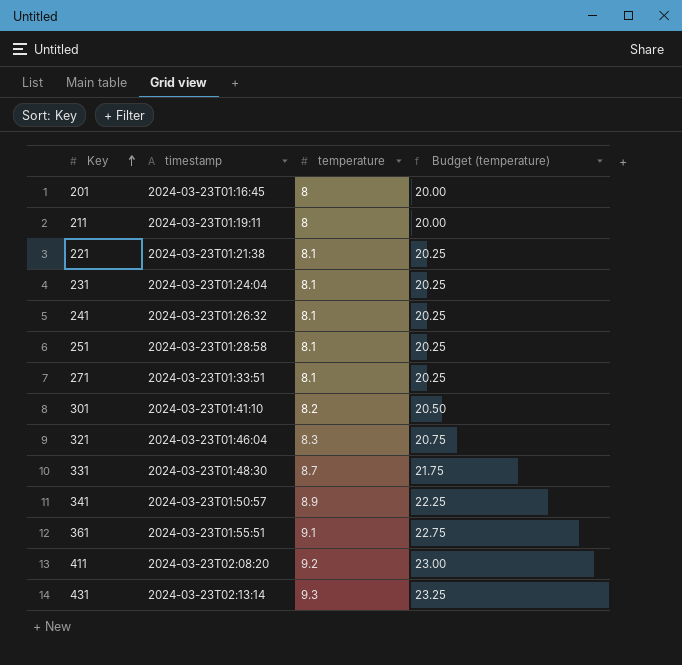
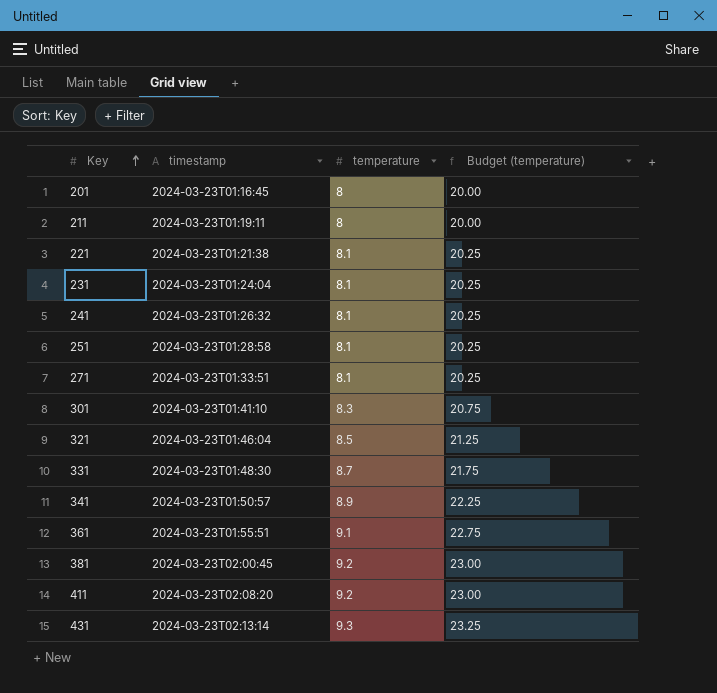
301 | temperature: 8.2 -> 8.3
301 | Budget (temperature): 20.50 -> 20.75
321 | temperature: 8.3 -> 8.5
321 | Budget (temperature): 20.75 -> 21.25
row 381: none -> 2024-03-23T02:00:45 | 9.2 | 23.00

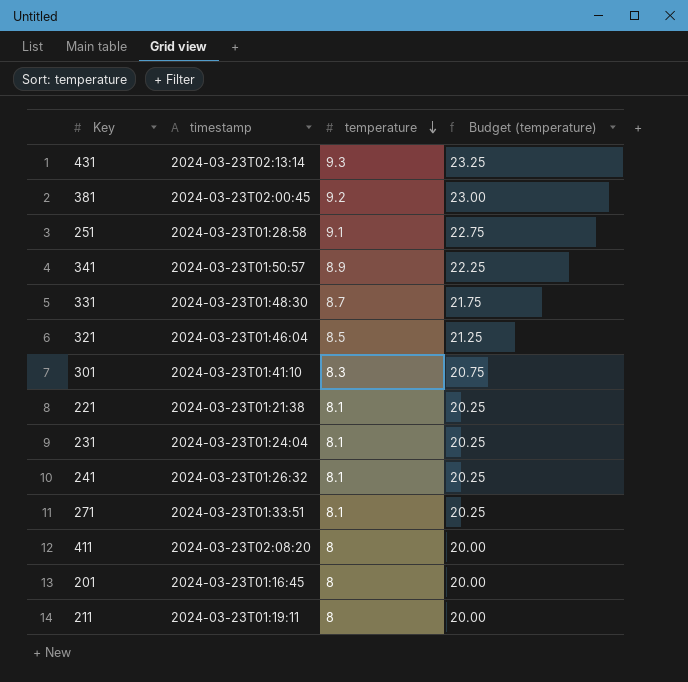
row order: Key ascending -> temperature descending
row 361: 2024-03-23T01:55:51 | 9.1 | 22.75 -> none
251 | temperature: 8.1 -> 9.1
251 | Budget (temperature): 20.25 -> 22.75
411 | temperature: 9.2 -> 8
411 | Budget (temperature): 23.00 -> 20.00

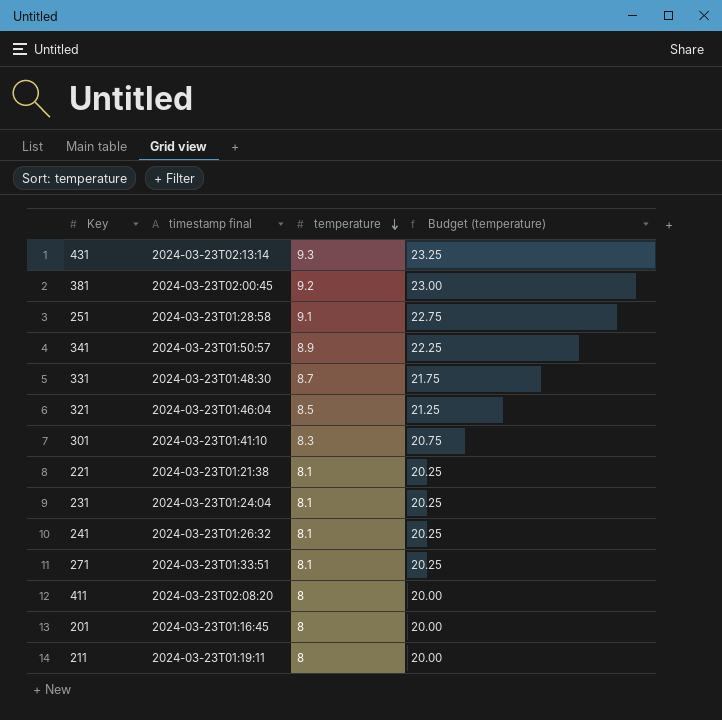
column name: timestamp -> timestamp final

